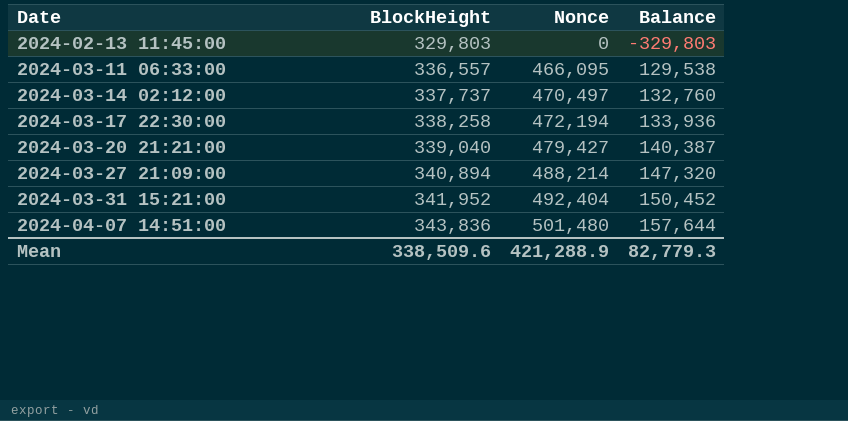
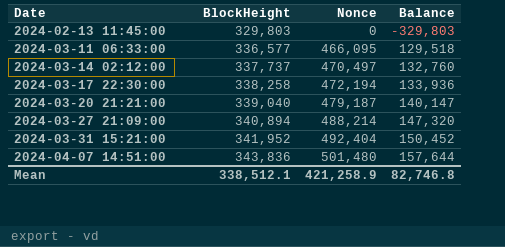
2024-03-11 06:33:00 | BlockHeight: 336,557 -> 336,577
2024-03-11 06:33:00 | Balance: 129,538 -> 129,518
2024-03-20 21:21:00 | Nonce: 479,427 -> 479,187
2024-03-20 21:21:00 | Balance: 140,387 -> 140,147
Mean | BlockHeight: 338,509.6 -> 338,512.1
Mean | Nonce: 421,288.9 -> 421,258.9
Mean | Balance: 82,779.3 -> 82,746.8

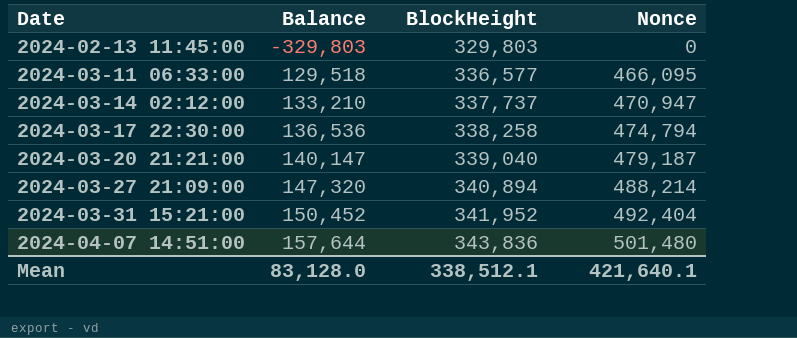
column Balance | position: 4 -> 2
2024-03-14 02:12:00 | Balance: 132,760 -> 133,210
2024-03-14 02:12:00 | Nonce: 470,497 -> 470,947
2024-03-17 22:30:00 | Balance: 133,936 -> 136,536
2024-03-17 22:30:00 | Nonce: 472,194 -> 474,794
Mean | Balance: 82,746.8 -> 83,128.0
Mean | Nonce: 421,258.9 -> 421,640.1

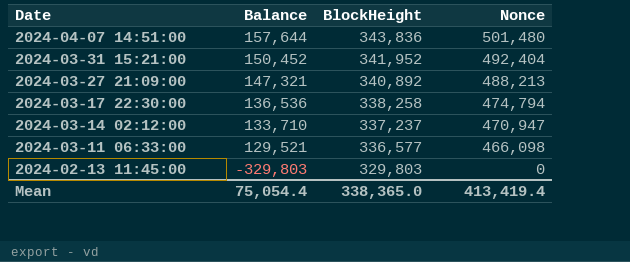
row order: Date ascending -> Date descending
row 2024-03-20 21:21:00: 140,147 | 339,040 | 479,187 -> none
2024-03-27 21:09:00 | Balance: 147,320 -> 147,321
2024-03-27 21:09:00 | BlockHeight: 340,894 -> 340,892
2024-03-27 21:09:00 | Nonce: 488,214 -> 488,213
2024-03-14 02:12:00 | Balance: 133,210 -> 133,710
2024-03-14 02:12:00 | BlockHeight: 337,737 -> 337,237
2024-03-11 06:33:00 | Balance: 129,518 -> 129,521
2024-03-11 06:33:00 | Nonce: 466,095 -> 466,098
Mean | Balance: 83,128.0 -> 75,054.4
Mean | BlockHeight: 338,512.1 -> 338,365.0
Mean | Nonce: 421,640.1 -> 413,419.4

